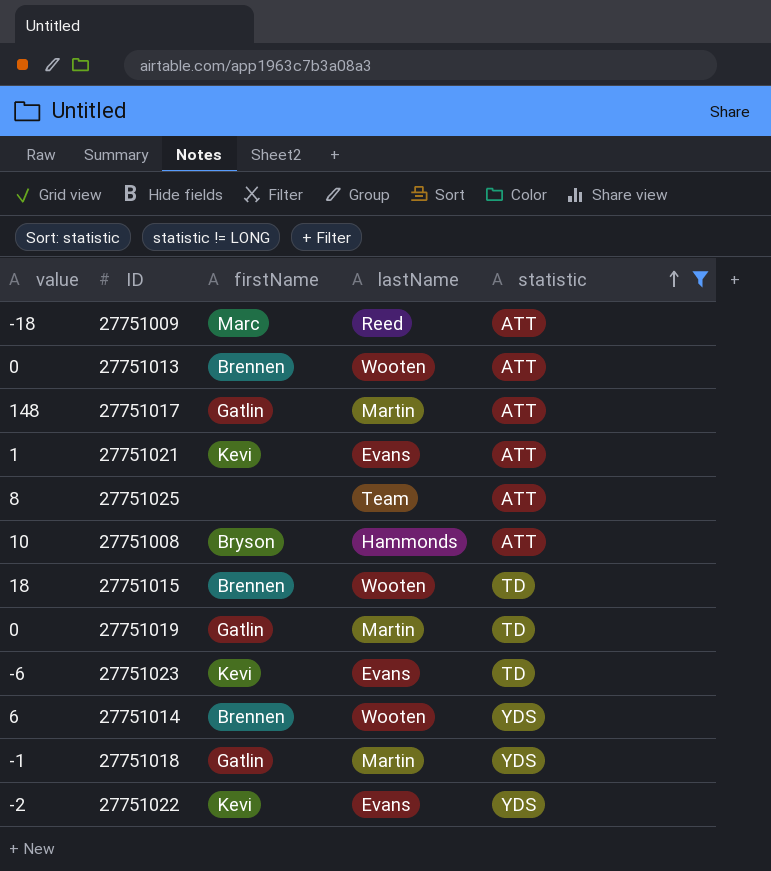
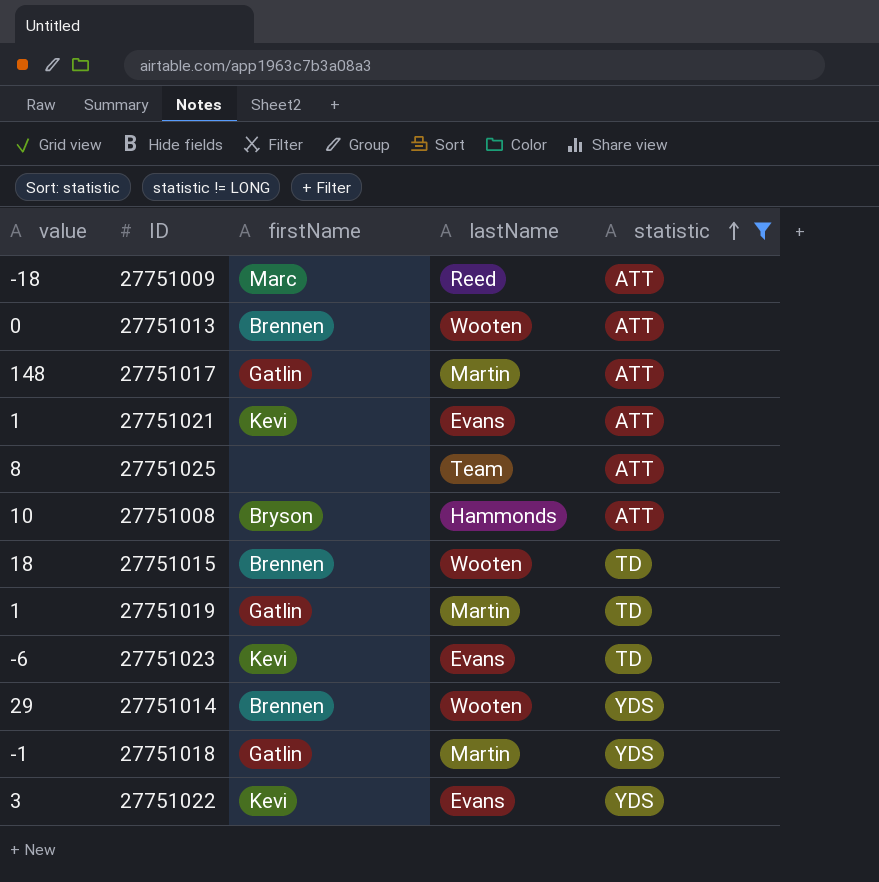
27751019 | value: 0 -> 1
27751014 | value: 6 -> 29
27751022 | value: -2 -> 3

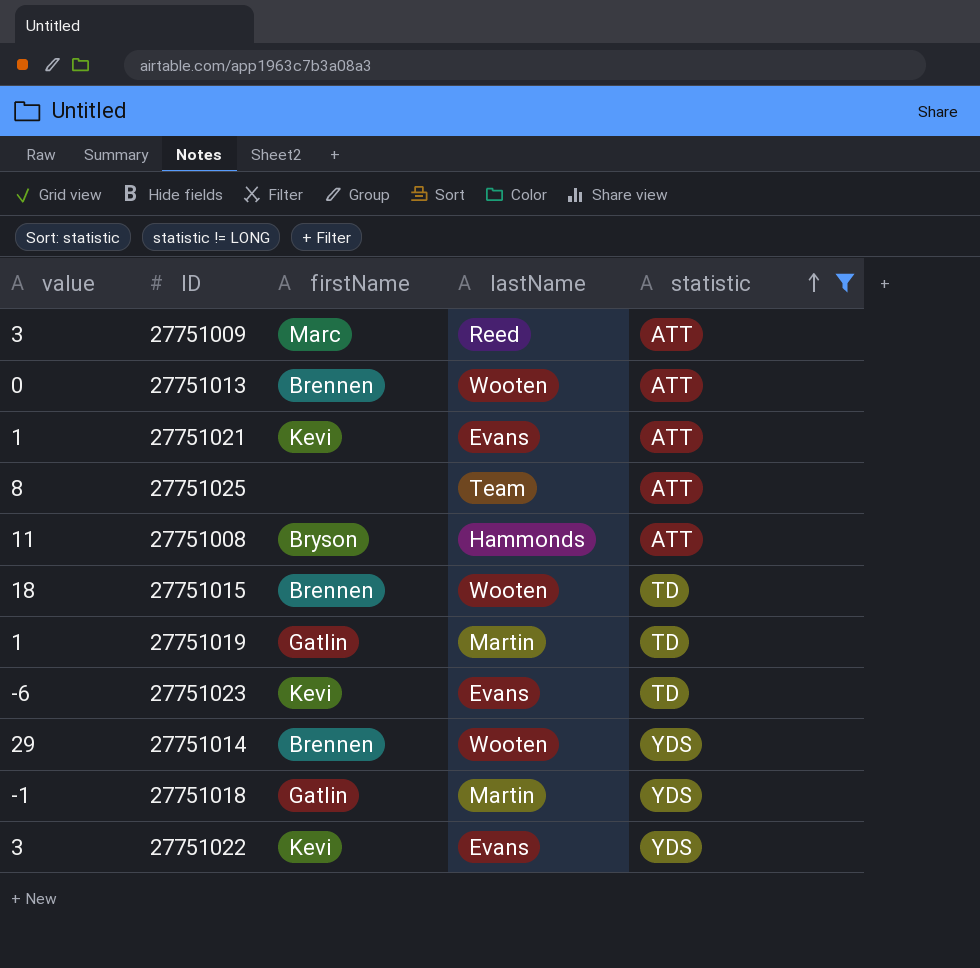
row 27751017: 148 | Gatlin | Martin | ATT -> none
27751009 | value: -18 -> 3
27751008 | value: 10 -> 11

